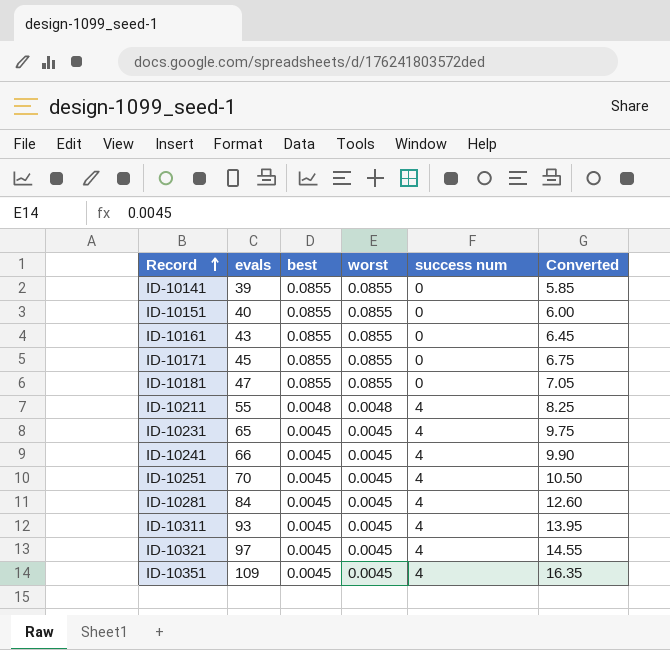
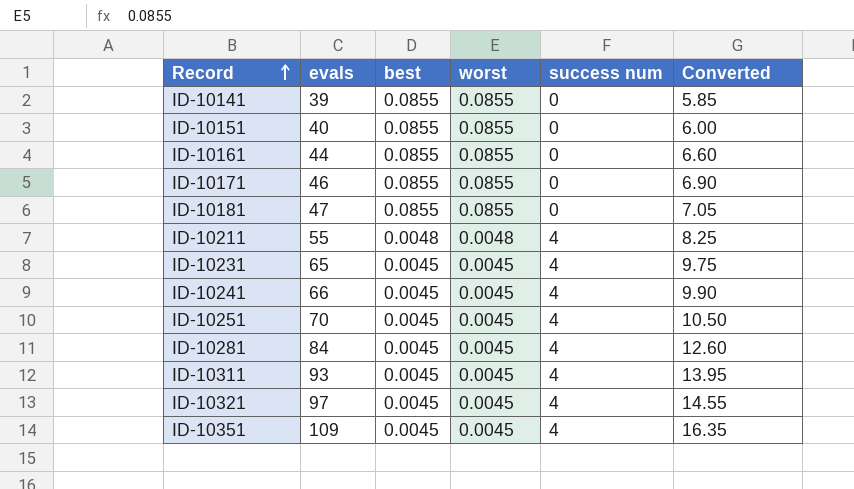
ID-10161 | evals: 43 -> 44
ID-10161 | Converted: 6.45 -> 6.60
ID-10171 | evals: 45 -> 46
ID-10171 | Converted: 6.75 -> 6.90

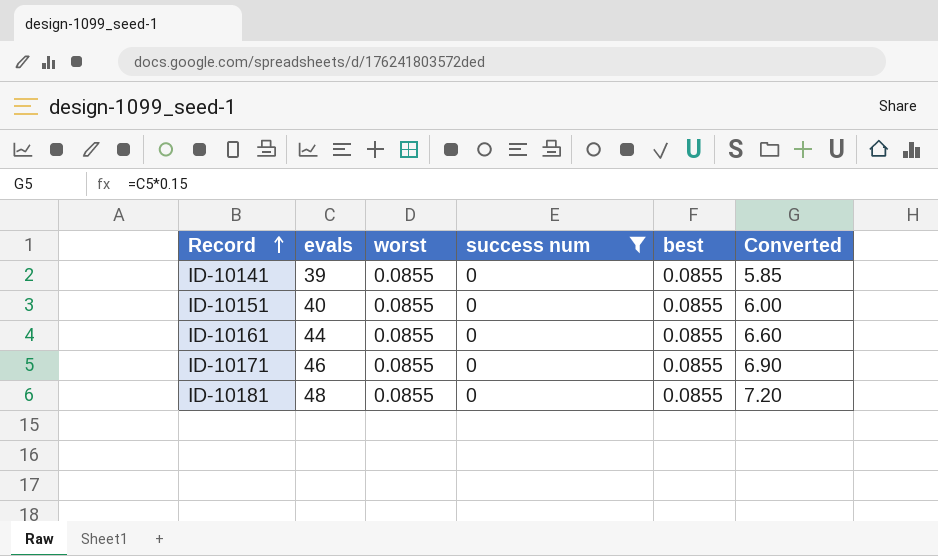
filter: none -> success num = 0
column best | position: 3 -> 5
ID-10181 | evals: 47 -> 48
ID-10181 | Converted: 7.05 -> 7.20

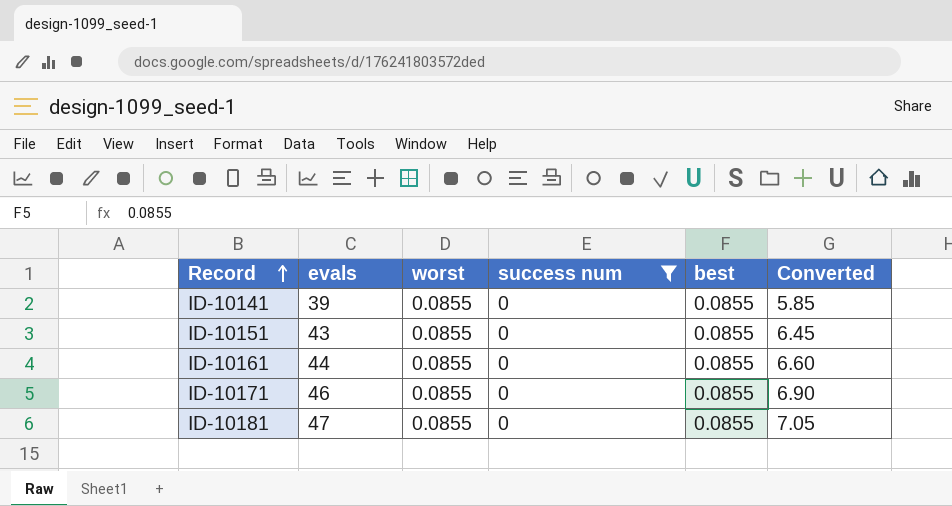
ID-10151 | evals: 40 -> 43
ID-10151 | Converted: 6.00 -> 6.45
ID-10181 | evals: 48 -> 47
ID-10181 | Converted: 7.20 -> 7.05

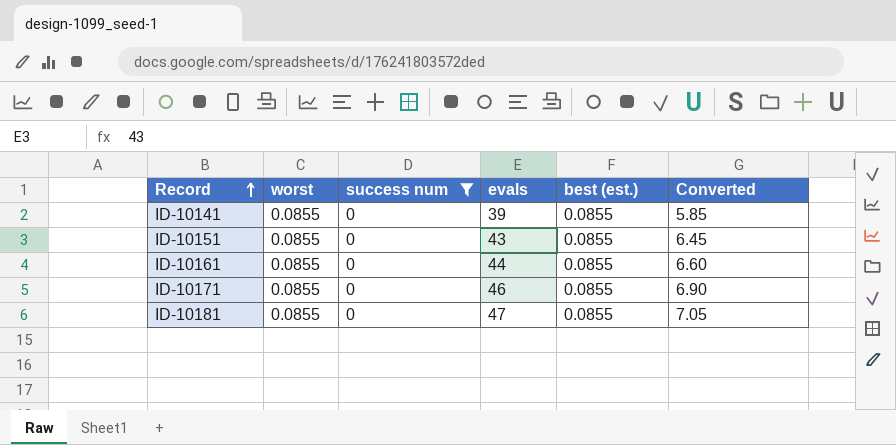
column evals | position: 2 -> 4
column name: best -> best (est.)

